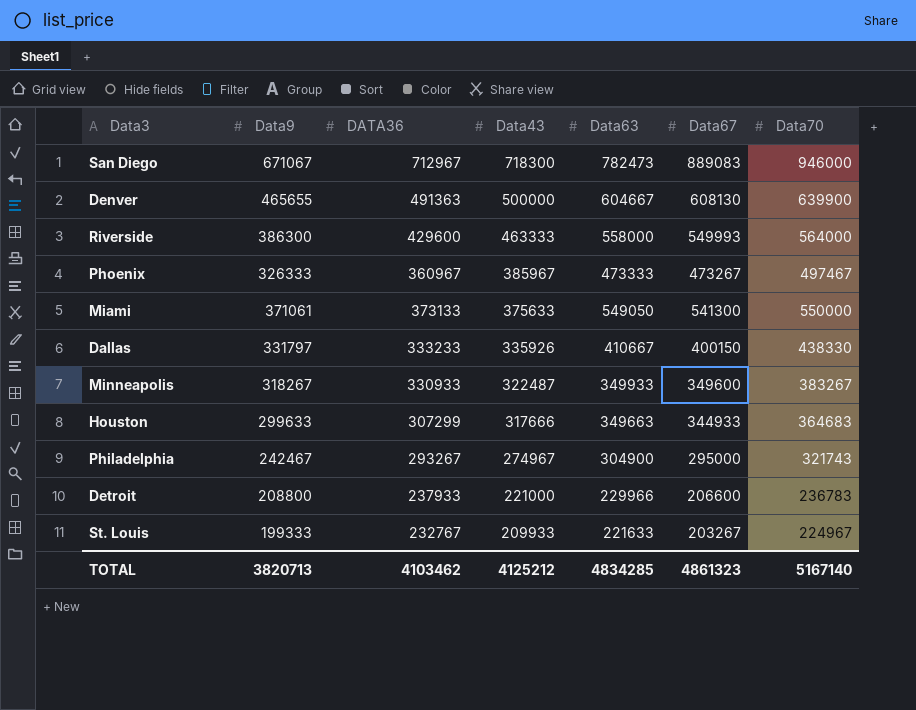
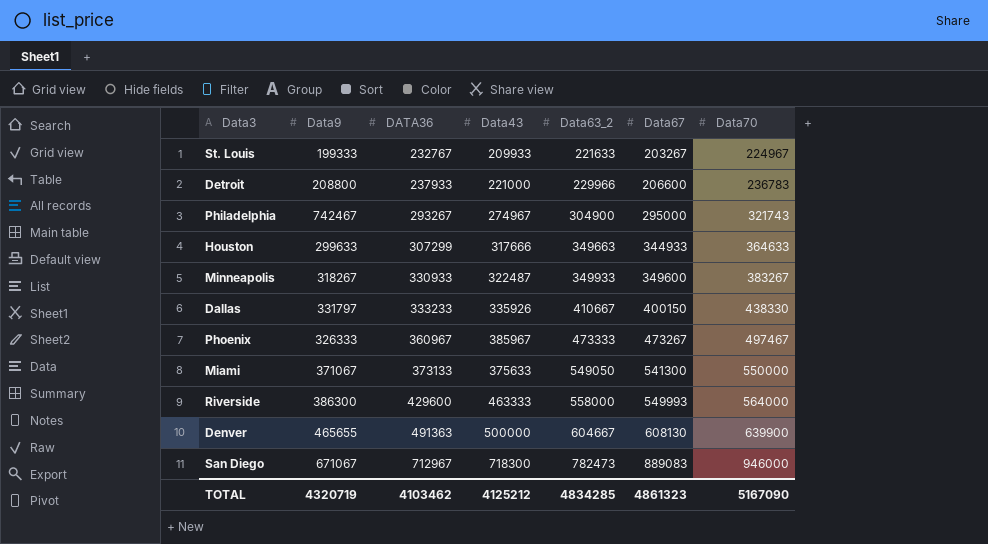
row order: Data43 descending -> DATA36 ascending
column name: Data63 -> Data63_2
Philadelphia | Data9: 242467 -> 742467
Houston | Data70: 364683 -> 364633
Miami | Data9: 371061 -> 371067
TOTAL | Data9: 3820713 -> 4320719
TOTAL | Data70: 5167140 -> 5167090

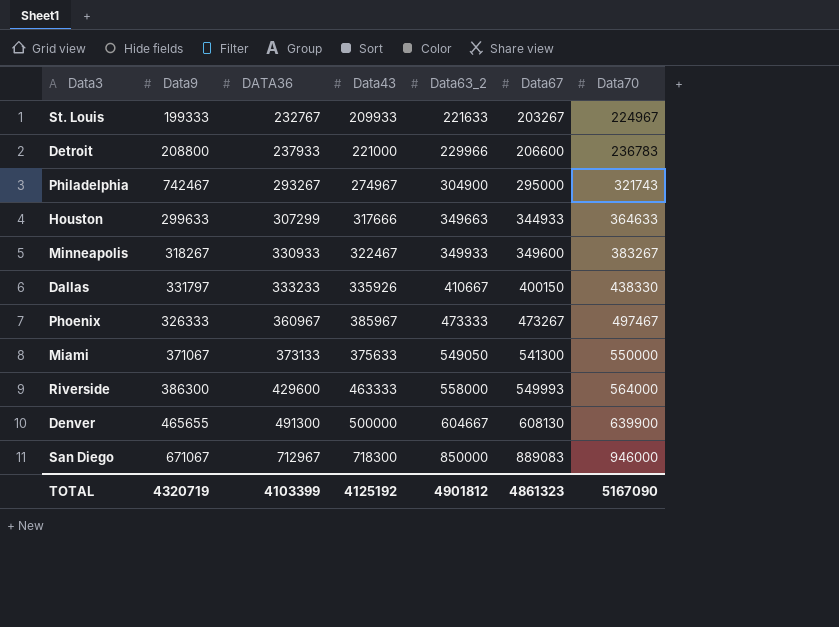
Minneapolis | Data43: 322487 -> 322467
Denver | DATA36: 491363 -> 491300
San Diego | Data63_2: 782473 -> 850000
TOTAL | DATA36: 4103462 -> 4103399
TOTAL | Data43: 4125212 -> 4125192
TOTAL | Data63_2: 4834285 -> 4901812

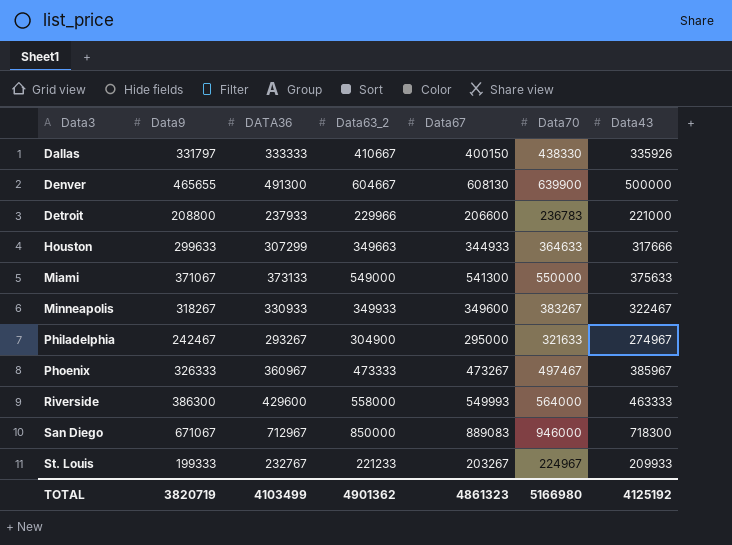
row order: DATA36 ascending -> Data3 ascending
column Data43 | position: 4 -> 7
Dallas | DATA36: 333233 -> 333333
Miami | Data63_2: 549050 -> 549000
Philadelphia | Data9: 742467 -> 242467
Philadelphia | Data70: 321743 -> 321633
St. Louis | Data63_2: 221633 -> 221233
TOTAL | Data9: 4320719 -> 3820719
TOTAL | DATA36: 4103399 -> 4103499
TOTAL | Data63_2: 4901812 -> 4901362
TOTAL | Data70: 5167090 -> 5166980

